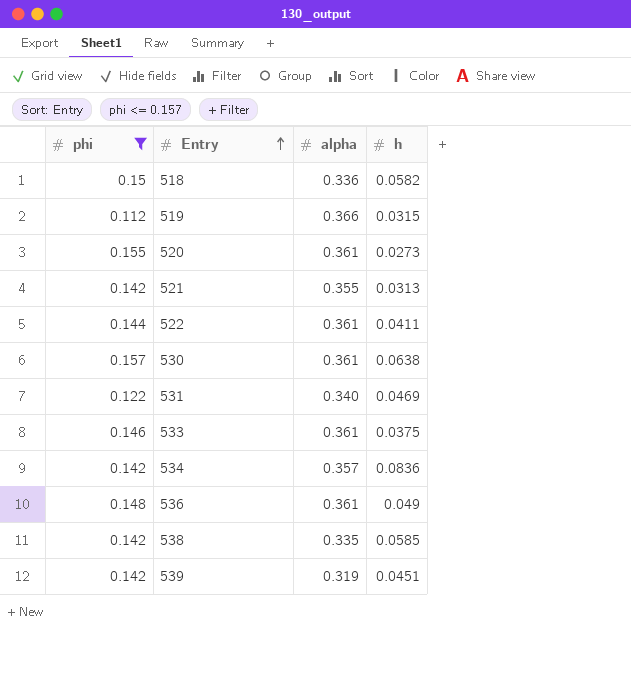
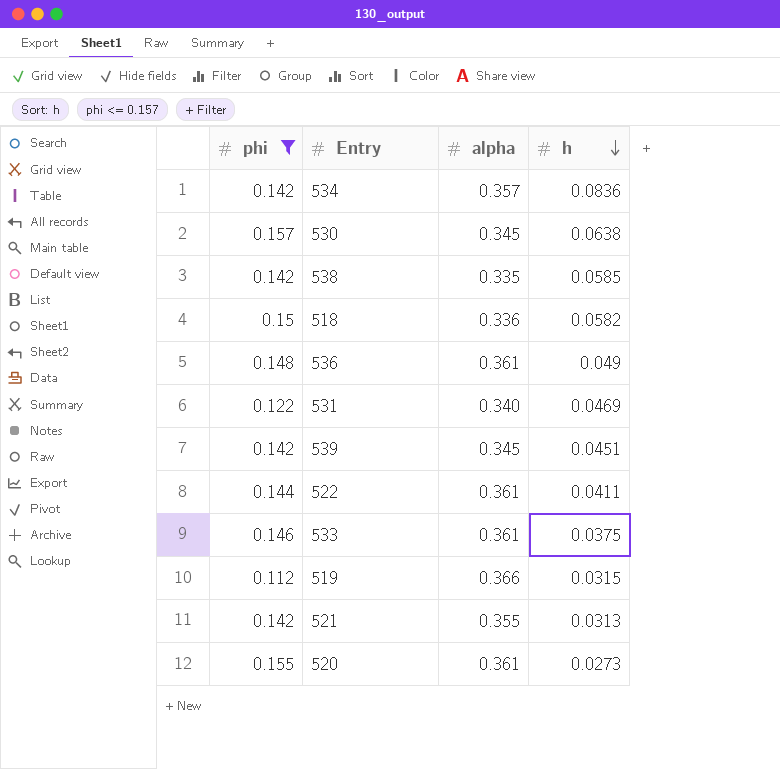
row order: Entry ascending -> h descending
530 | alpha: 0.361 -> 0.345
539 | alpha: 0.319 -> 0.345

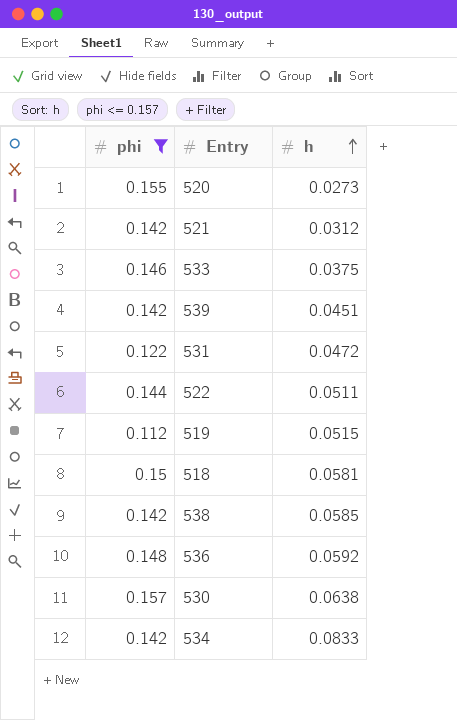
row order: h descending -> h ascending
column alpha | position: 3 -> none
521 | h: 0.0313 -> 0.0312
531 | h: 0.0469 -> 0.0472
522 | h: 0.0411 -> 0.0511
519 | h: 0.0315 -> 0.0515
518 | h: 0.0582 -> 0.0581
536 | h: 0.049 -> 0.0592
534 | h: 0.0836 -> 0.0833

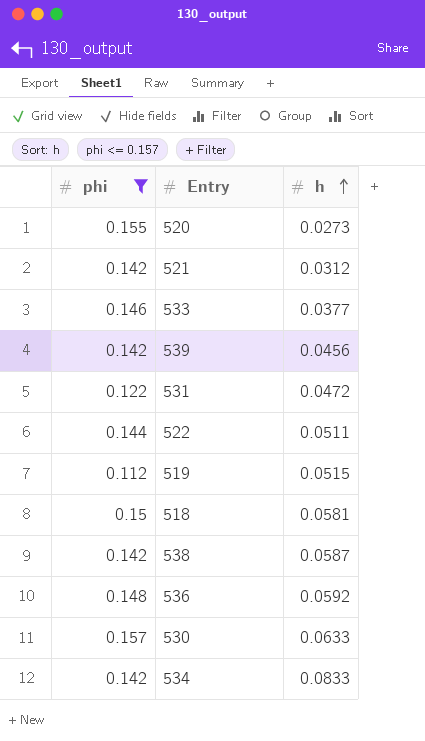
533 | h: 0.0375 -> 0.0377
539 | h: 0.0451 -> 0.0456
538 | h: 0.0585 -> 0.0587
530 | h: 0.0638 -> 0.0633

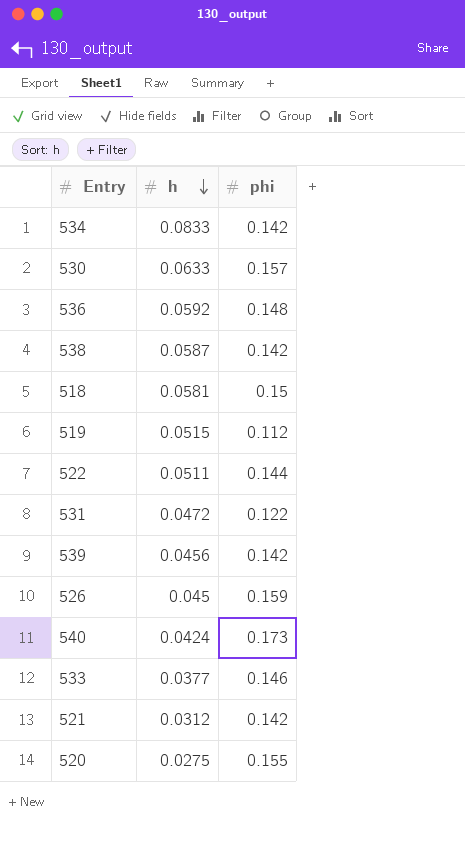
filter: phi <= 0.157 -> none
row order: h ascending -> h descending
column phi | position: 1 -> 3
520 | h: 0.0273 -> 0.0275

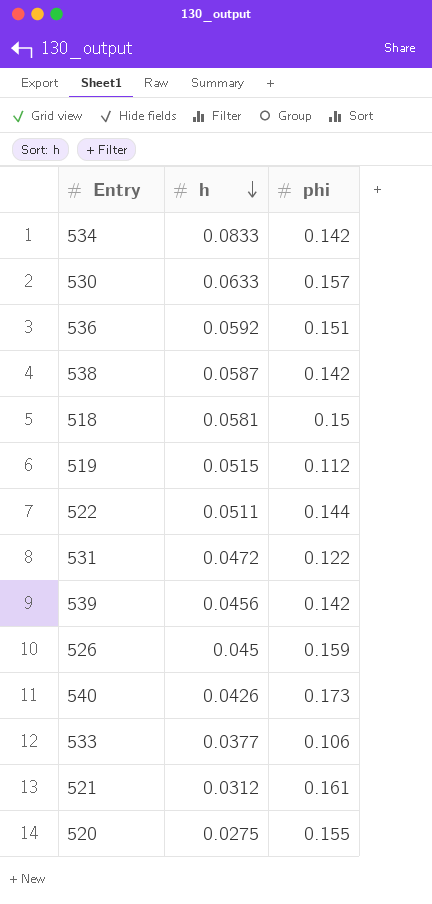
536 | phi: 0.148 -> 0.151
540 | h: 0.0424 -> 0.0426
533 | phi: 0.146 -> 0.106
521 | phi: 0.142 -> 0.161

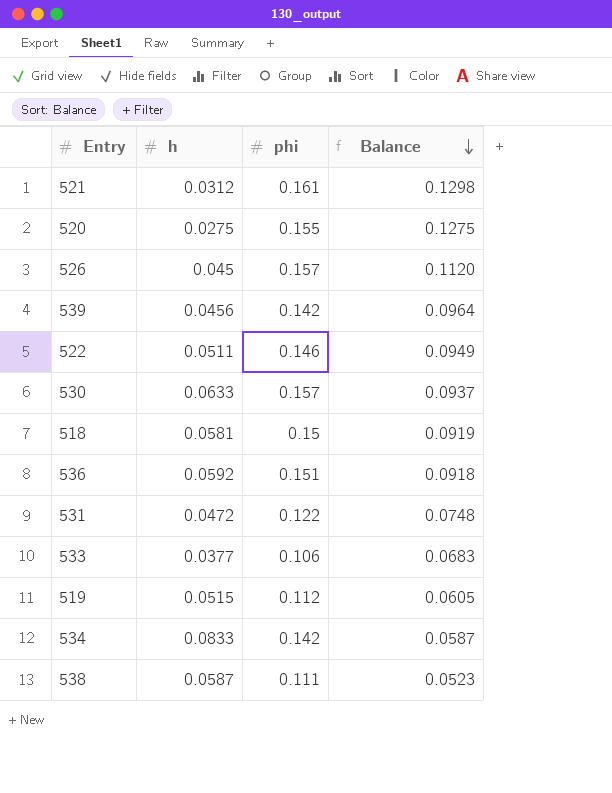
row order: h descending -> Balance descending
column Balance | formula: none -> [phi] - [h]
row 540: 0.0426 | 0.173 -> none
526 | phi: 0.159 -> 0.157
522 | phi: 0.144 -> 0.146
538 | phi: 0.142 -> 0.111

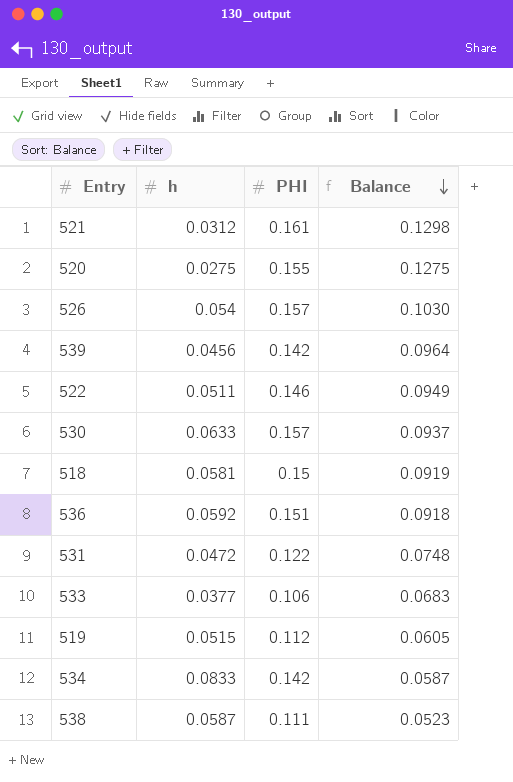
column name: phi -> PHI
526 | h: 0.045 -> 0.054
526 | Balance: 0.1120 -> 0.1030

